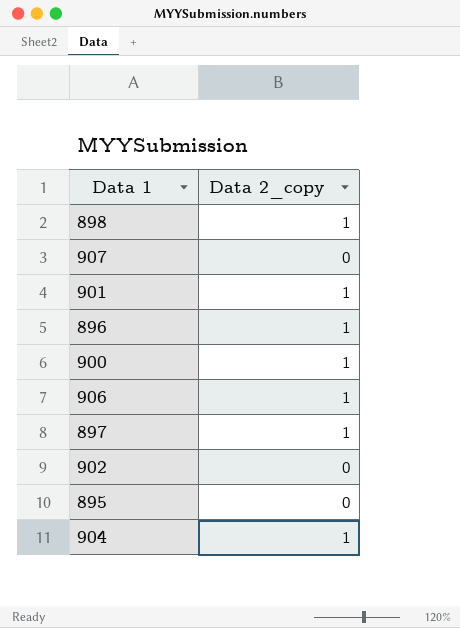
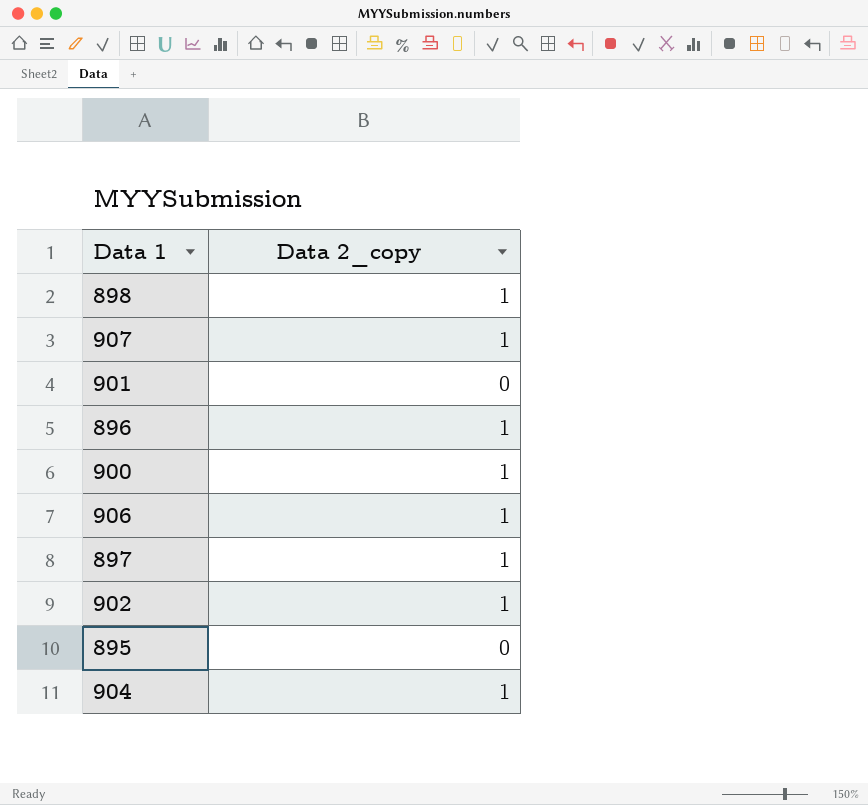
907 | Data 2_copy: 0 -> 1
901 | Data 2_copy: 1 -> 0
902 | Data 2_copy: 0 -> 1

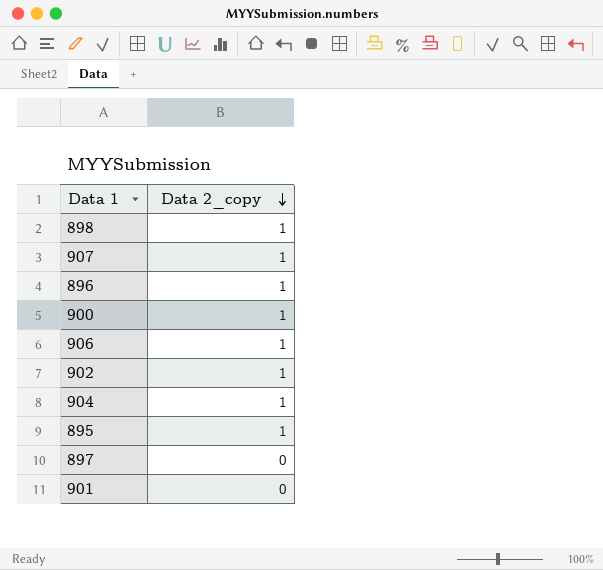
row order: none -> Data 2_copy descending
895 | Data 2_copy: 0 -> 1
897 | Data 2_copy: 1 -> 0

